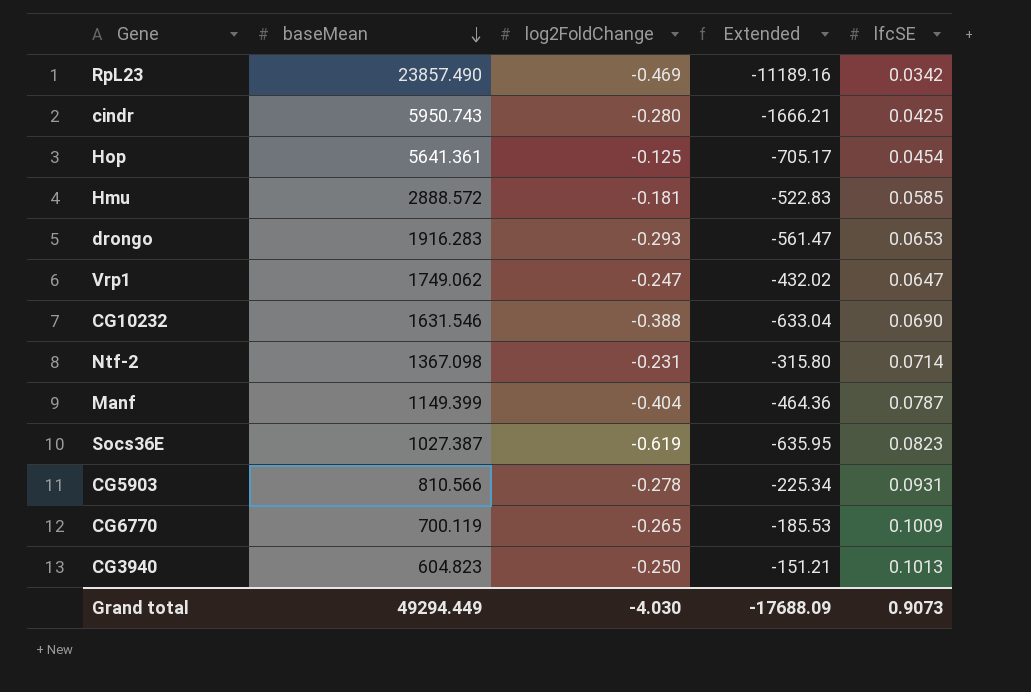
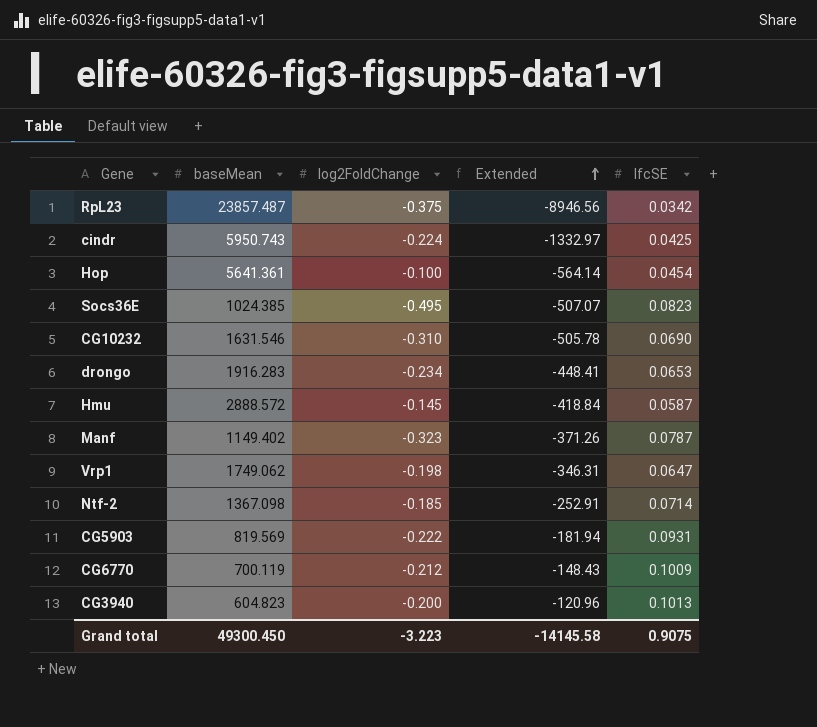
row order: baseMean descending -> Extended ascending
RpL23 | baseMean: 23857.490 -> 23857.487
RpL23 | log2FoldChange: -0.469 -> -0.375
RpL23 | Extended: -11189.16 -> -8946.56
cindr | log2FoldChange: -0.280 -> -0.224
cindr | Extended: -1666.21 -> -1332.97
Hop | log2FoldChange: -0.125 -> -0.100
Hop | Extended: -705.17 -> -564.14
Socs36E | baseMean: 1027.387 -> 1024.385
Socs36E | log2FoldChange: -0.619 -> -0.495
Socs36E | Extended: -635.95 -> -507.07
CG10232 | log2FoldChange: -0.388 -> -0.310
CG10232 | Extended: -633.04 -> -505.78
drongo | log2FoldChange: -0.293 -> -0.234
drongo | Extended: -561.47 -> -448.41
Hmu | log2FoldChange: -0.181 -> -0.145
Hmu | Extended: -522.83 -> -418.84
Hmu | lfcSE: 0.0585 -> 0.0587
Manf | baseMean: 1149.399 -> 1149.402
Manf | log2FoldChange: -0.404 -> -0.323
Manf | Extended: -464.36 -> -371.26
Vrp1 | log2FoldChange: -0.247 -> -0.198
Vrp1 | Extended: -432.02 -> -346.31
Ntf-2 | log2FoldChange: -0.231 -> -0.185
Ntf-2 | Extended: -315.80 -> -252.91
CG5903 | baseMean: 810.566 -> 819.569
CG5903 | log2FoldChange: -0.278 -> -0.222
CG5903 | Extended: -225.34 -> -181.94
CG6770 | log2FoldChange: -0.265 -> -0.212
CG6770 | Extended: -185.53 -> -148.43
CG3940 | log2FoldChange: -0.250 -> -0.200
CG3940 | Extended: -151.21 -> -120.96
Grand total | baseMean: 49294.449 -> 49300.450
Grand total | log2FoldChange: -4.030 -> -3.223
Grand total | Extended: -17688.09 -> -14145.58
Grand total | lfcSE: 0.9073 -> 0.9075

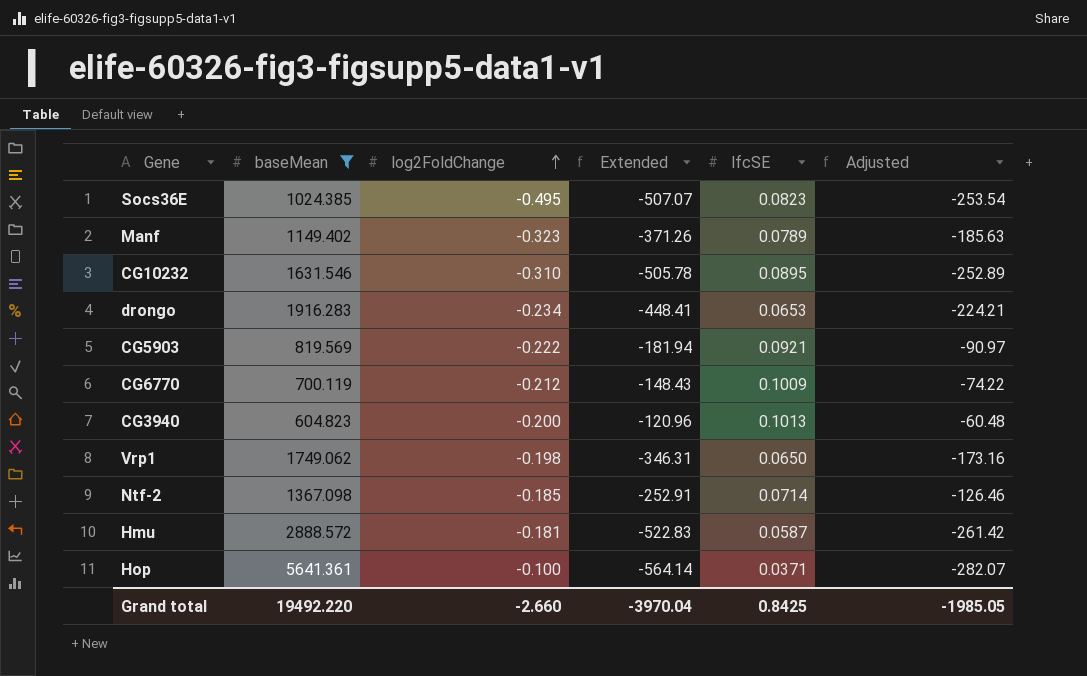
filter: none -> baseMean <= 5641.361
row order: Extended ascending -> log2FoldChange ascending
column Adjusted | formula: none -> [Extended] * 0.5
Manf | lfcSE: 0.0787 -> 0.0789
CG10232 | lfcSE: 0.0690 -> 0.0895
CG5903 | lfcSE: 0.0931 -> 0.0921
Vrp1 | lfcSE: 0.0647 -> 0.0650
Hmu | log2FoldChange: -0.145 -> -0.181
Hmu | Extended: -418.84 -> -522.83
Hop | lfcSE: 0.0454 -> 0.0371
Grand total | baseMean: 49300.450 -> 19492.220
Grand total | log2FoldChange: -3.223 -> -2.660
Grand total | Extended: -14145.58 -> -3970.04
Grand total | lfcSE: 0.9075 -> 0.8425

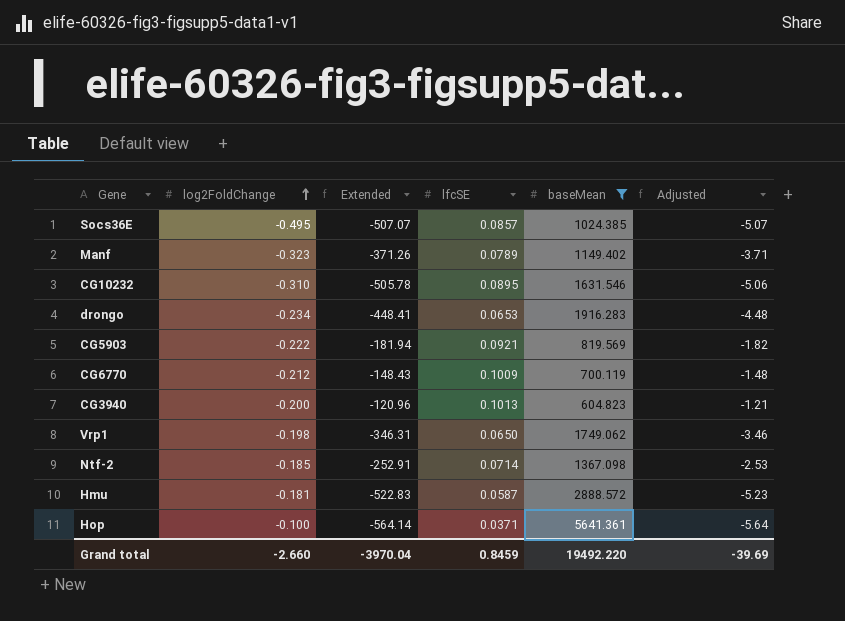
column baseMean | position: 2 -> 5
column Adjusted | formula: [Extended] * 0.5 -> [Extended] * 0.01
Socs36E | lfcSE: 0.0823 -> 0.0857
Grand total | lfcSE: 0.8425 -> 0.8459
Grand total | Adjusted: -1985.05 -> -39.69

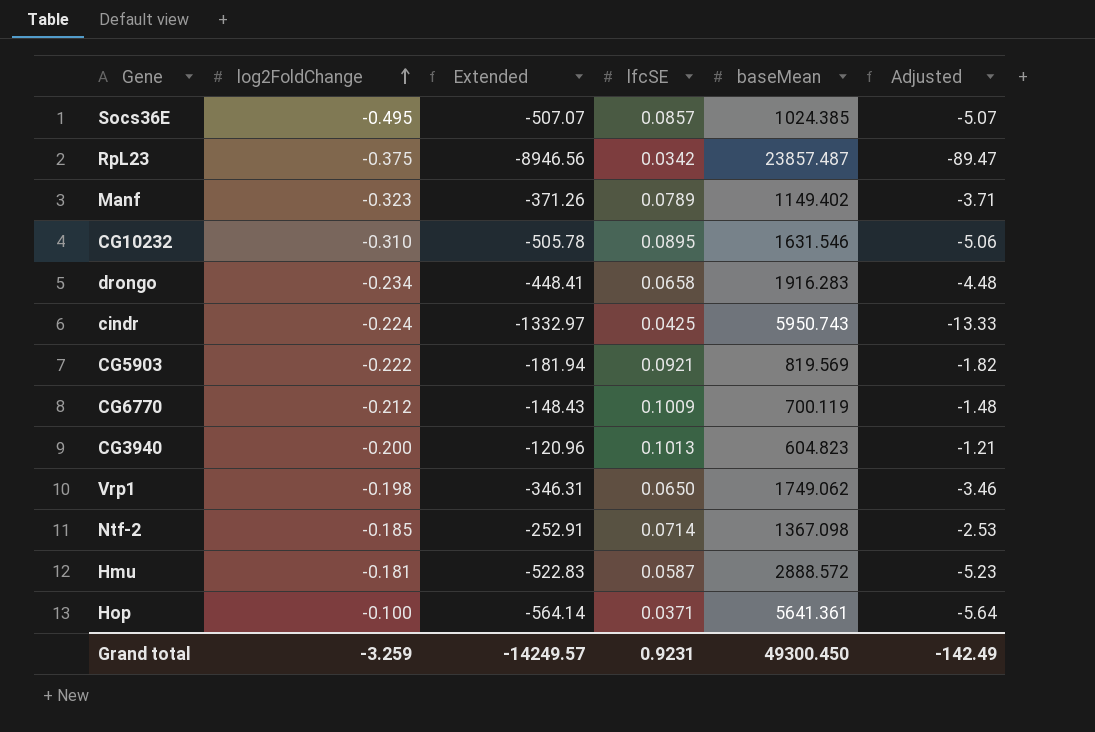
filter: baseMean <= 5641.361 -> none
drongo | lfcSE: 0.0653 -> 0.0658
Grand total | log2FoldChange: -2.660 -> -3.259
Grand total | Extended: -3970.04 -> -14249.57
Grand total | lfcSE: 0.8459 -> 0.9231
Grand total | baseMean: 19492.220 -> 49300.450
Grand total | Adjusted: -39.69 -> -142.49

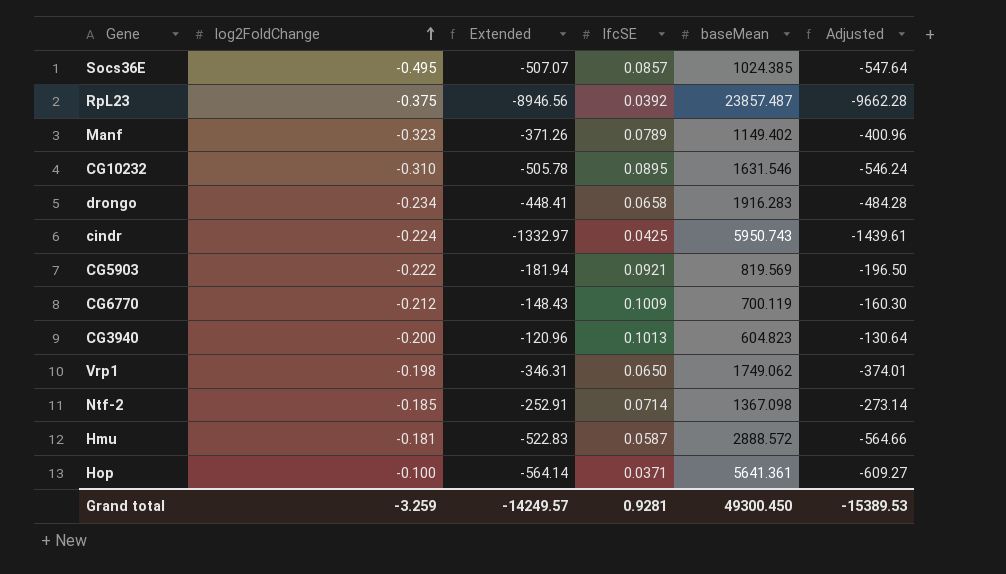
column Adjusted | formula: [Extended] * 0.01 -> [Extended] * 1.08
RpL23 | lfcSE: 0.0342 -> 0.0392
Grand total | lfcSE: 0.9231 -> 0.9281
Grand total | Adjusted: -142.49 -> -15389.53

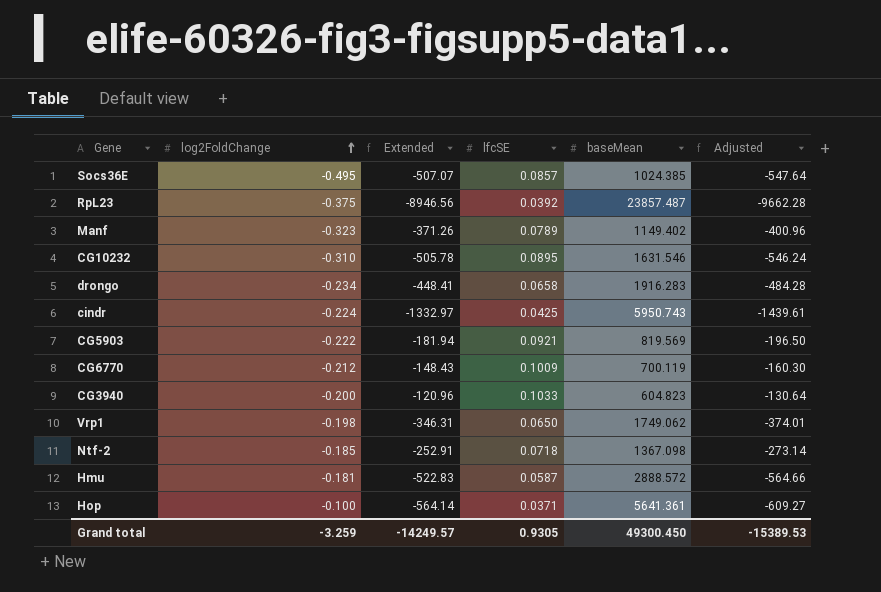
CG3940 | lfcSE: 0.1013 -> 0.1033
Ntf-2 | lfcSE: 0.0714 -> 0.0718
Grand total | lfcSE: 0.9281 -> 0.9305

